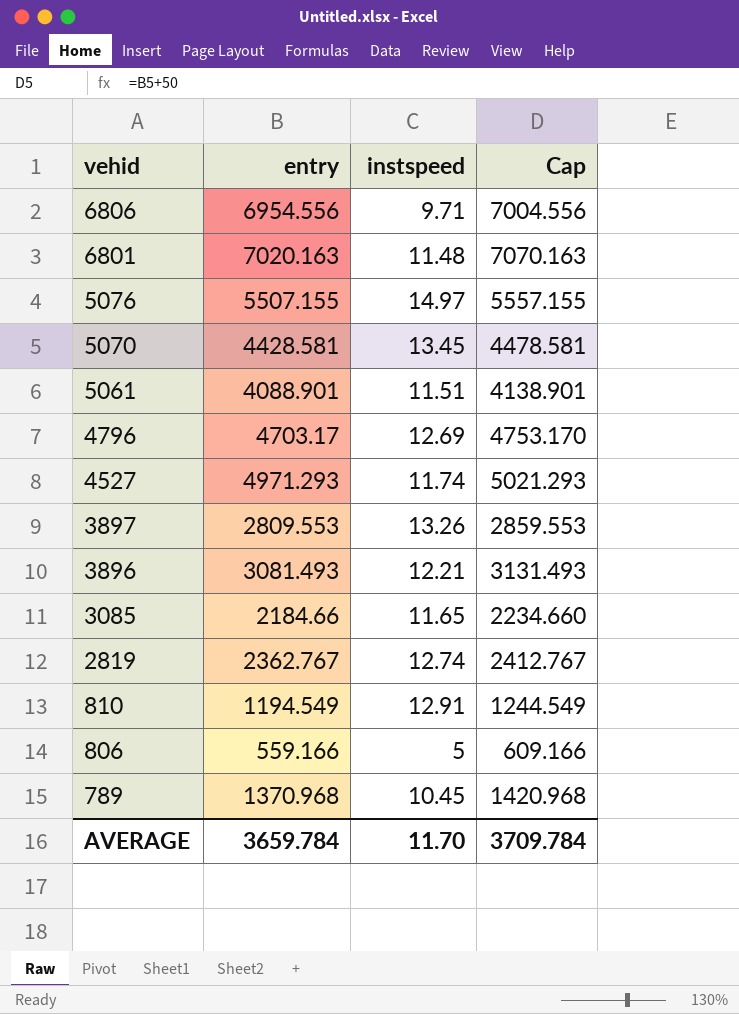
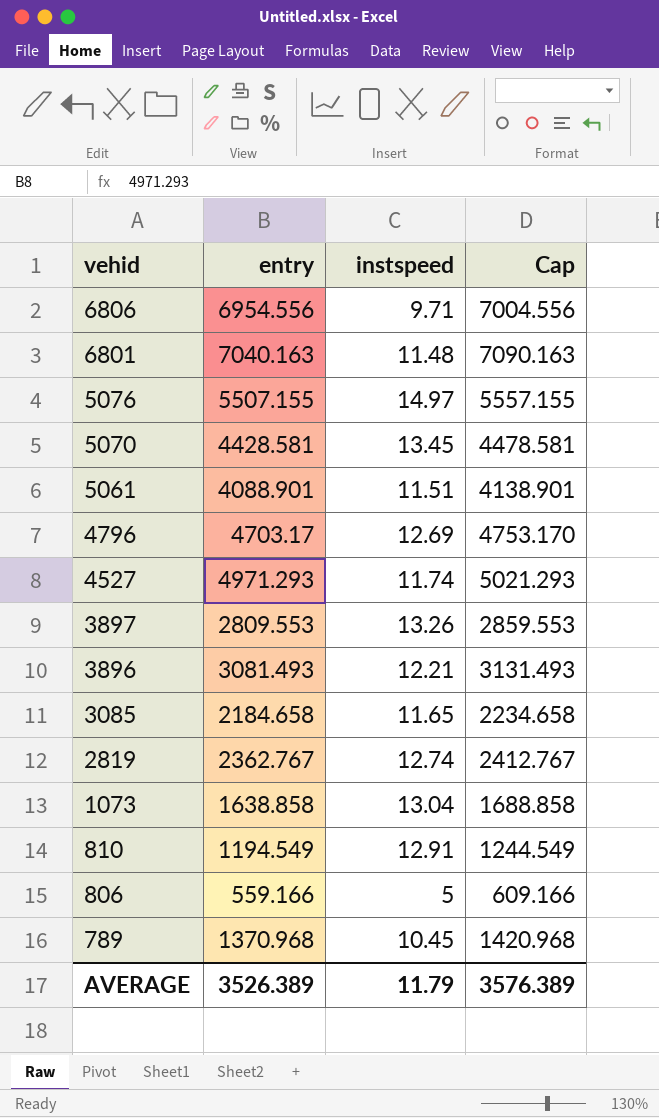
6801 | entry: 7020.163 -> 7040.163
6801 | Cap: 7070.163 -> 7090.163
3085 | entry: 2184.66 -> 2184.658
3085 | Cap: 2234.660 -> 2234.658
row 1073: none -> 1638.858 | 13.04 | 1688.858
AVERAGE | entry: 3659.784 -> 3526.389
AVERAGE | instspeed: 11.70 -> 11.79
AVERAGE | Cap: 3709.784 -> 3576.389

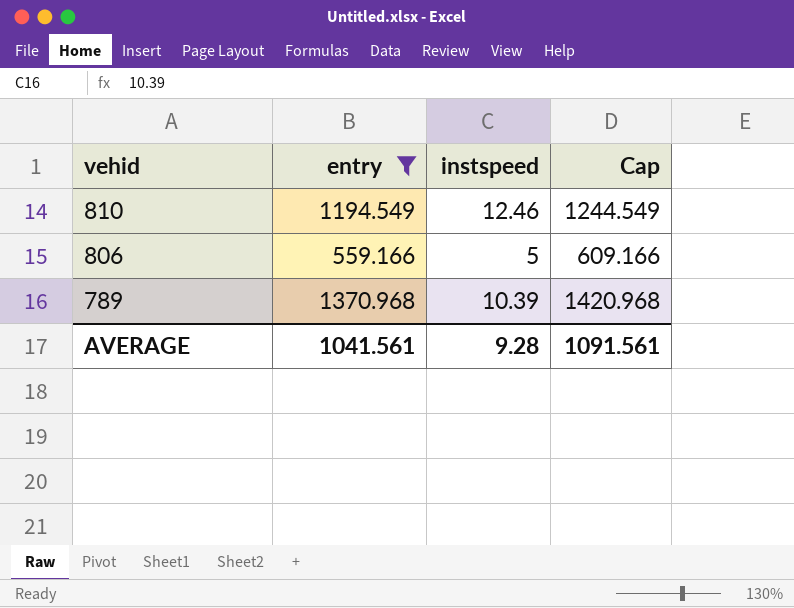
filter: none -> entry <= 1370.968
810 | instspeed: 12.91 -> 12.46
789 | instspeed: 10.45 -> 10.39
AVERAGE | entry: 3526.389 -> 1041.561
AVERAGE | instspeed: 11.79 -> 9.28
AVERAGE | Cap: 3576.389 -> 1091.561

